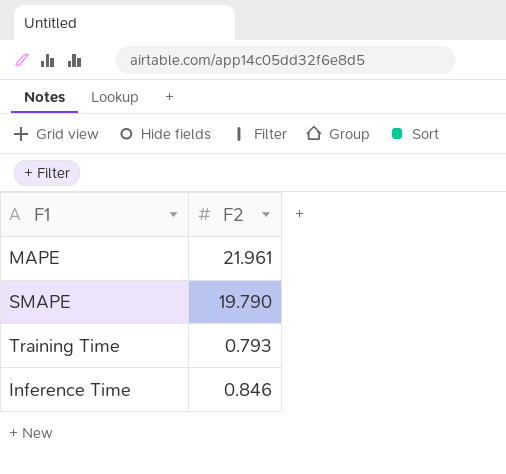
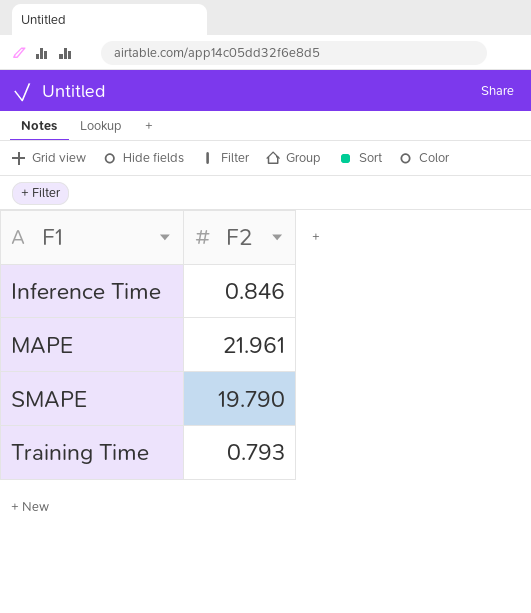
row order: none -> F1 ascending

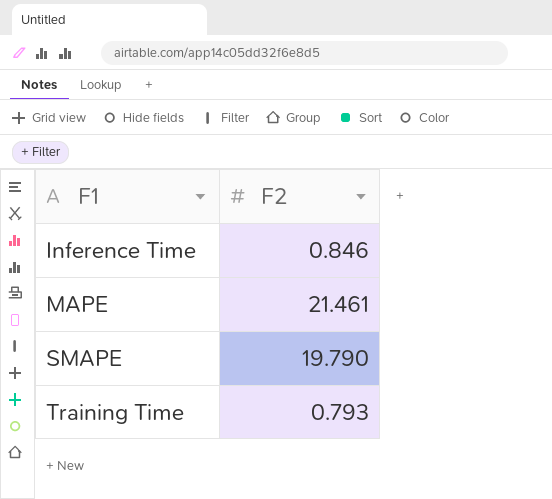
MAPE | F2: 21.961 -> 21.461

